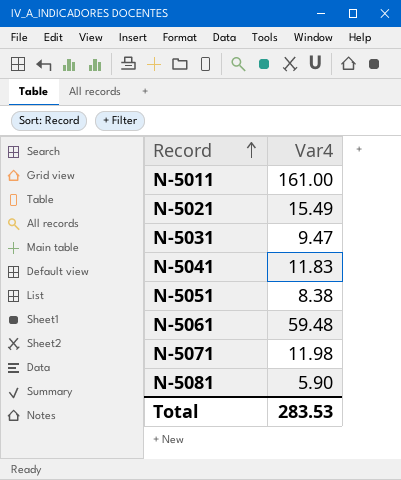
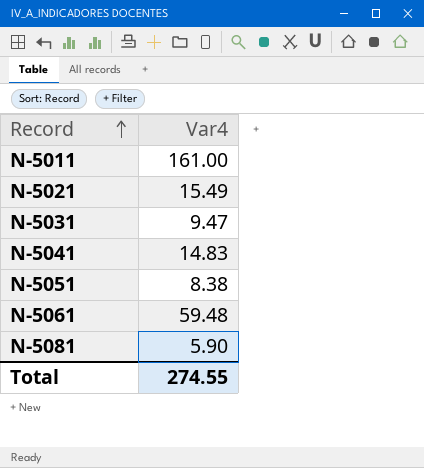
row N-5071: 11.98 -> none
N-5041 | Var4: 11.83 -> 14.83
Total | Var4: 283.53 -> 274.55

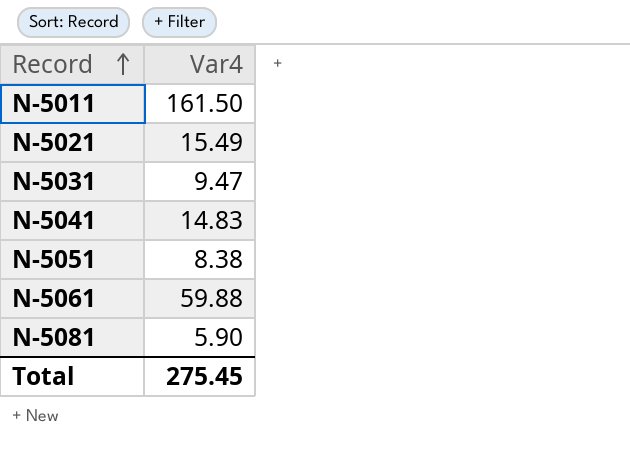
N-5011 | Var4: 161.00 -> 161.50
N-5061 | Var4: 59.48 -> 59.88
Total | Var4: 274.55 -> 275.45

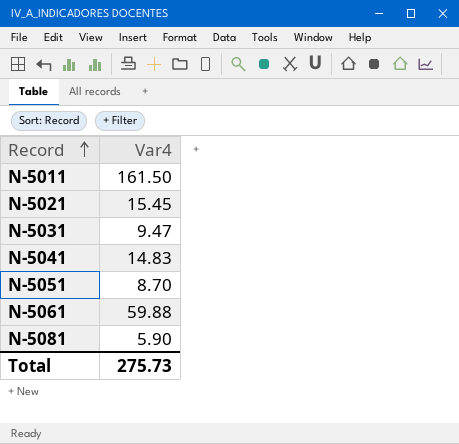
N-5021 | Var4: 15.49 -> 15.45
N-5051 | Var4: 8.38 -> 8.70
Total | Var4: 275.45 -> 275.73

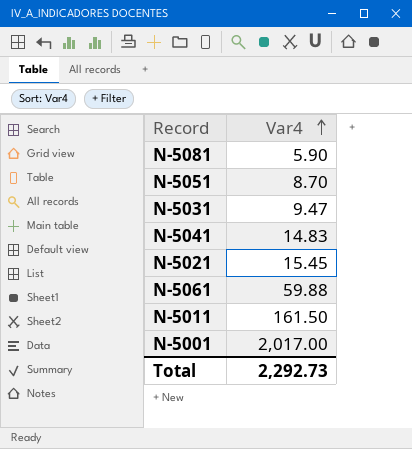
row order: Record ascending -> Var4 ascending
row N-5001: none -> 2,017.00
Total | Var4: 275.73 -> 2,292.73

